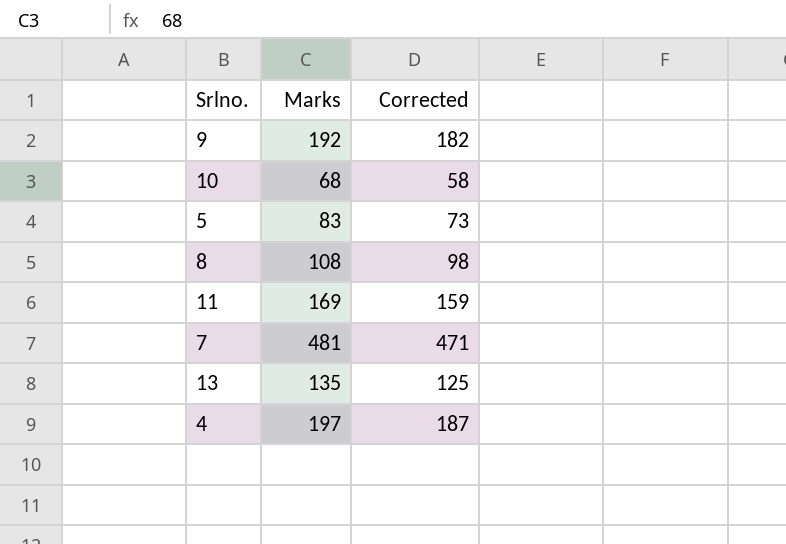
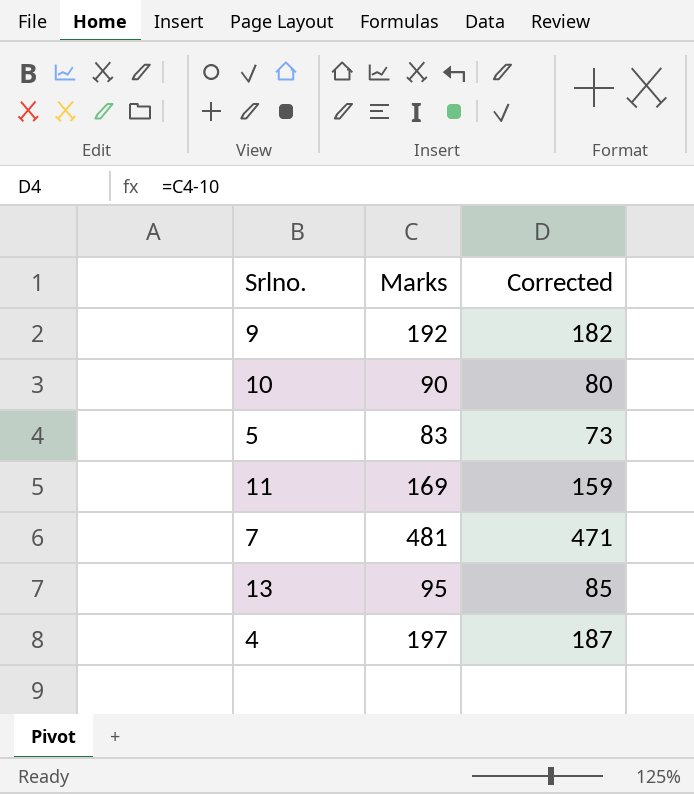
row 8: 108 | 98 -> none
10 | Marks: 68 -> 90
10 | Corrected: 58 -> 80
13 | Marks: 135 -> 95
13 | Corrected: 125 -> 85

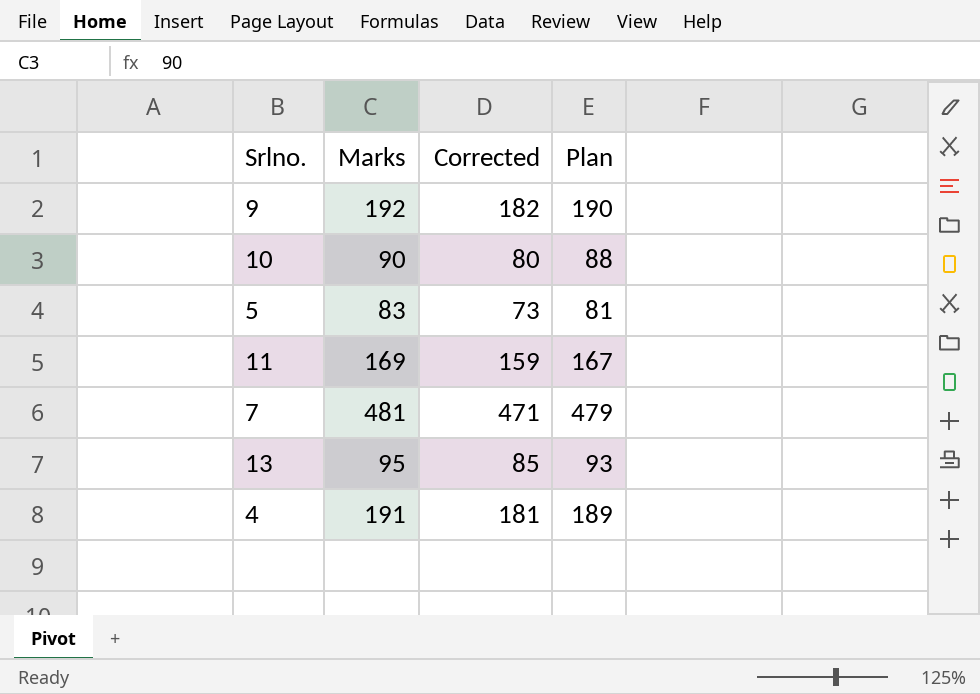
column Plan | formula: none -> [Marks] - 2
4 | Marks: 197 -> 191
4 | Corrected: 187 -> 181

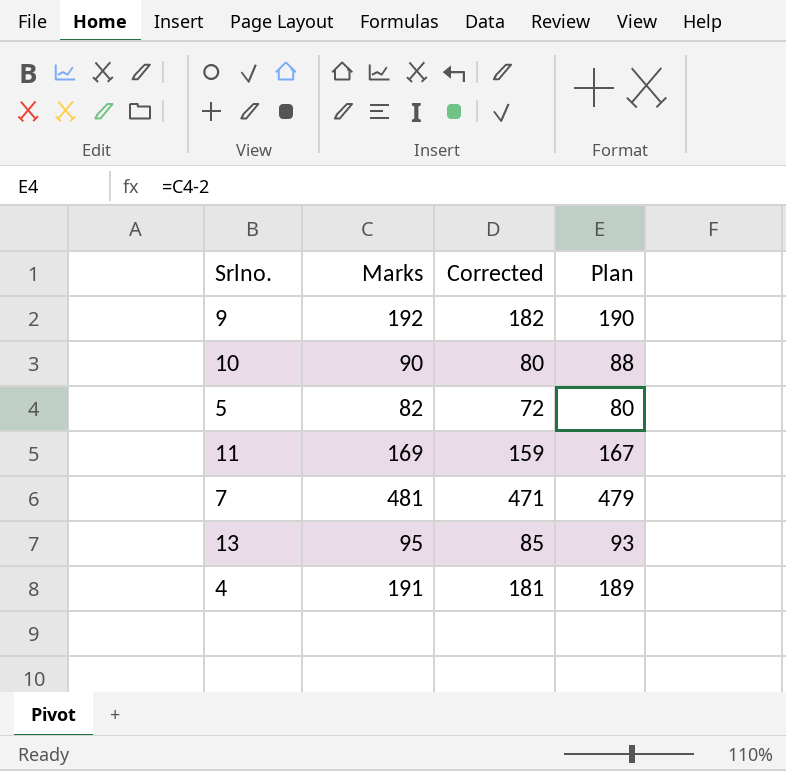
5 | Marks: 83 -> 82
5 | Corrected: 73 -> 72
5 | Plan: 81 -> 80

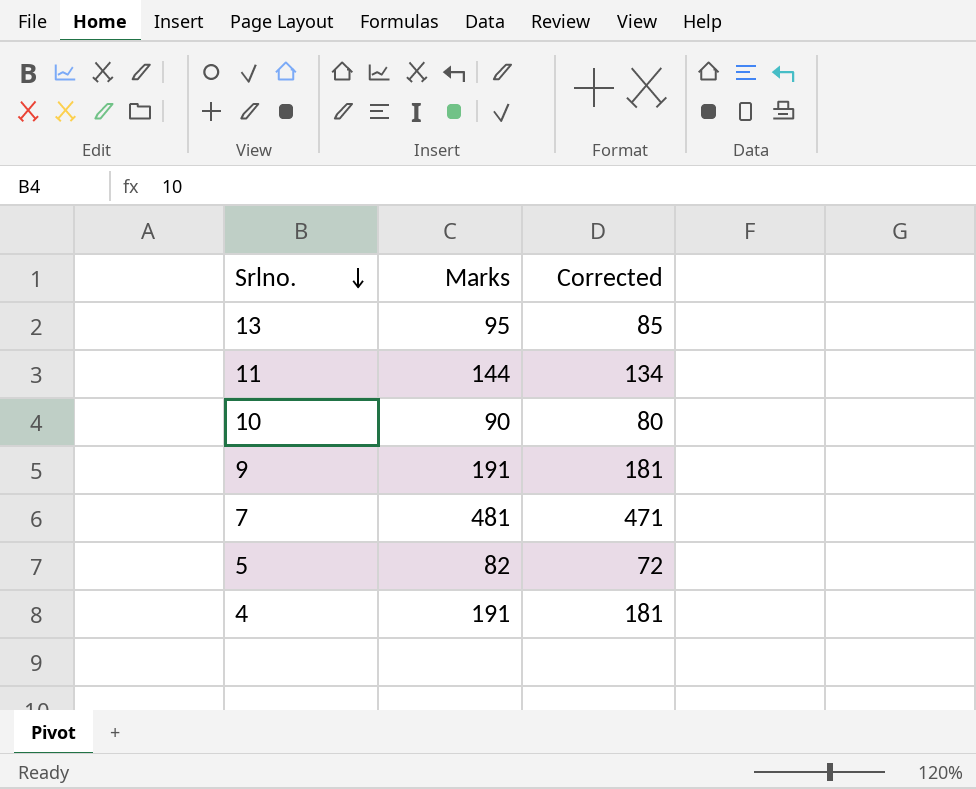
row order: none -> Srlno. descending
column Plan | formula: [Marks] - 2 -> none
11 | Marks: 169 -> 144
11 | Corrected: 159 -> 134
9 | Marks: 192 -> 191
9 | Corrected: 182 -> 181

